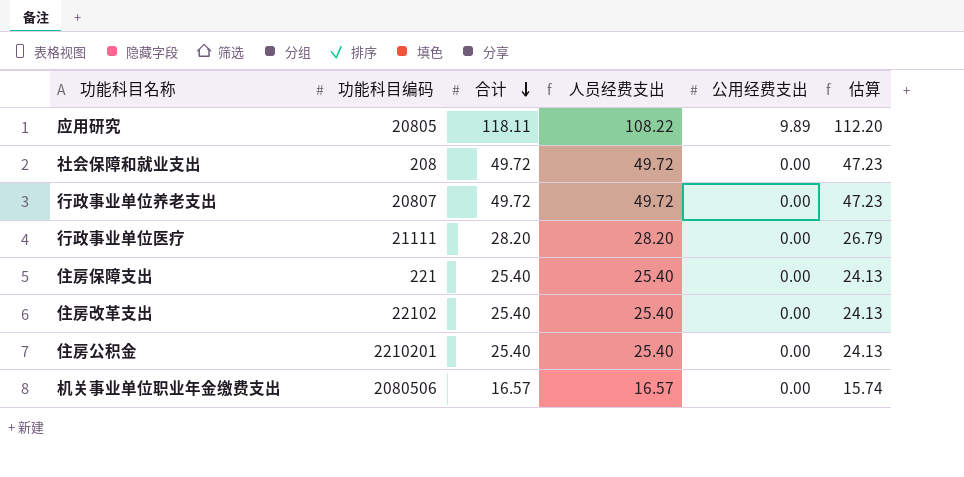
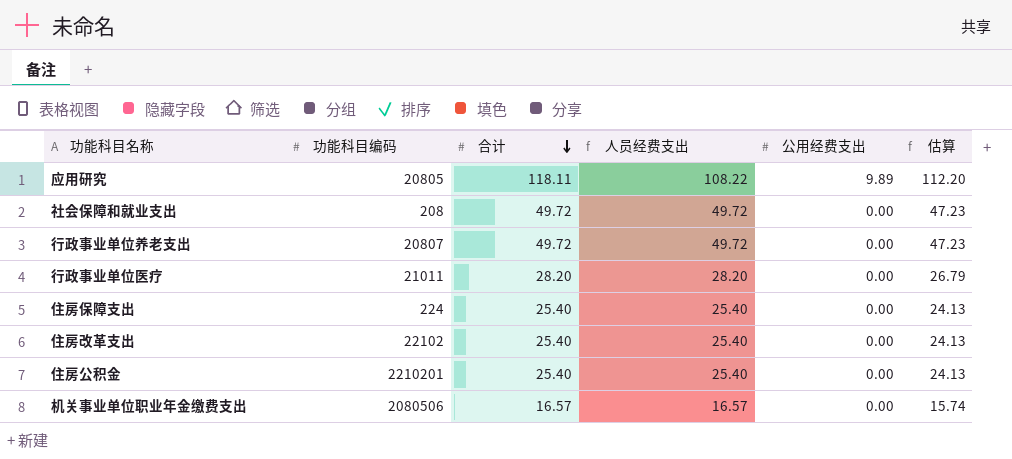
行政事业单位医疗 | 功能科目编码: 21111 -> 21011
住房保障支出 | 功能科目编码: 221 -> 224

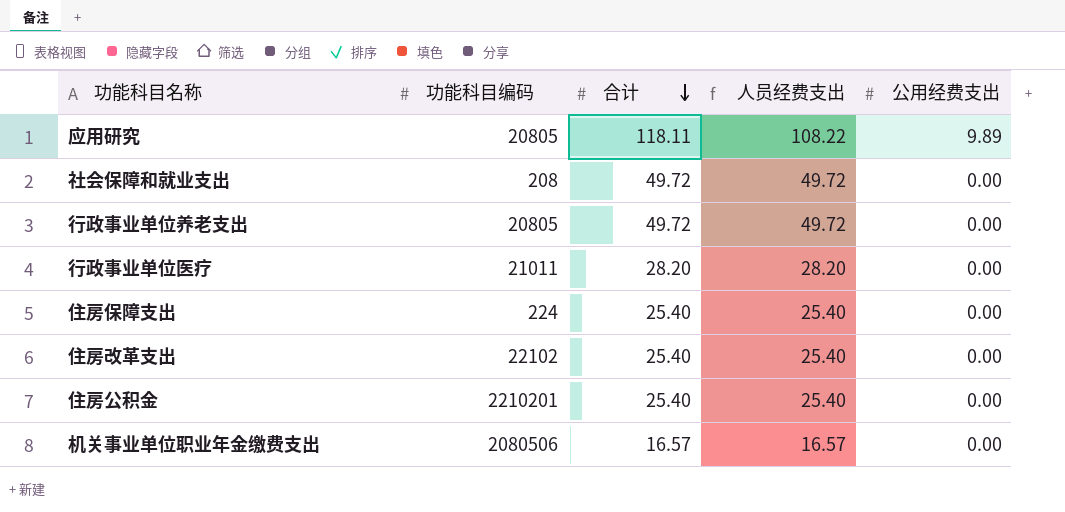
column 估算 | formula: [合计] * 0.95 -> none
行政事业单位养老支出 | 功能科目编码: 20807 -> 20805

